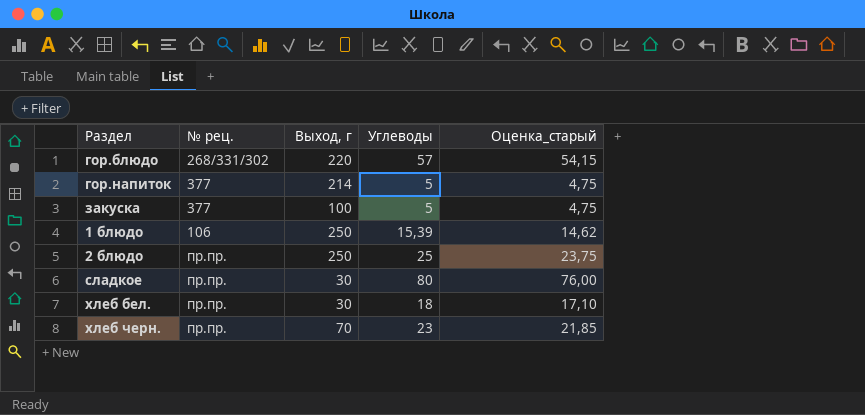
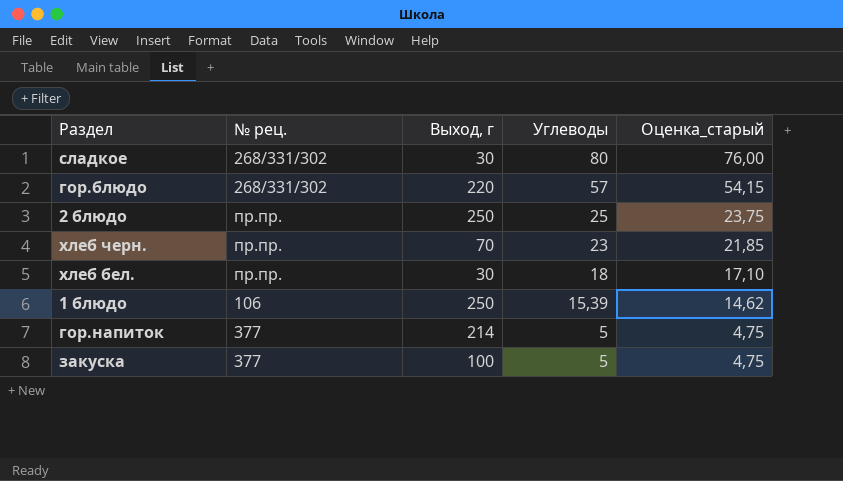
row order: none -> Углеводы descending
сладкое | № рец.: пр.пр. -> 268/331/302

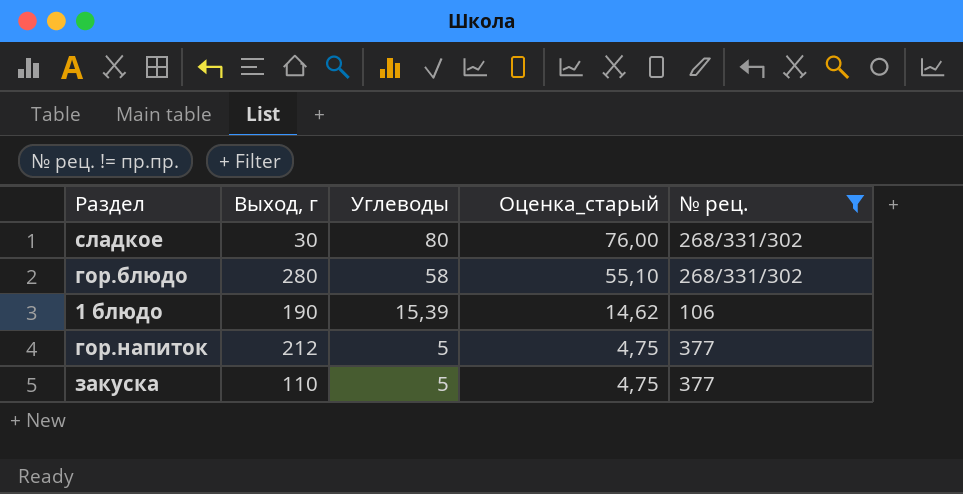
filter: none -> № рец. != пр.пр.
column № рец. | position: 2 -> 5
гор.блюдо | Выход, г: 220 -> 280
гор.блюдо | Углеводы: 57 -> 58
гор.блюдо | Оценка_старый: 54,15 -> 55,10
1 блюдо | Выход, г: 250 -> 190
гор.напиток | Выход, г: 214 -> 212
закуска | Выход, г: 100 -> 110

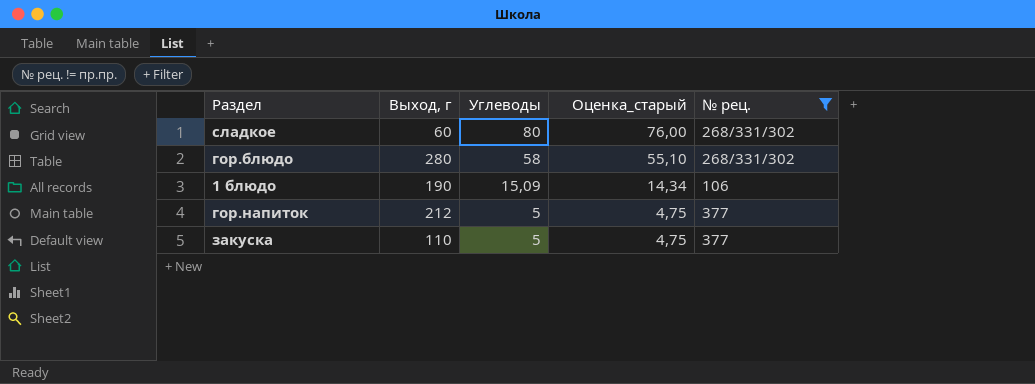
сладкое | Выход, г: 30 -> 60
1 блюдо | Углеводы: 15,39 -> 15,09
1 блюдо | Оценка_старый: 14,62 -> 14,34

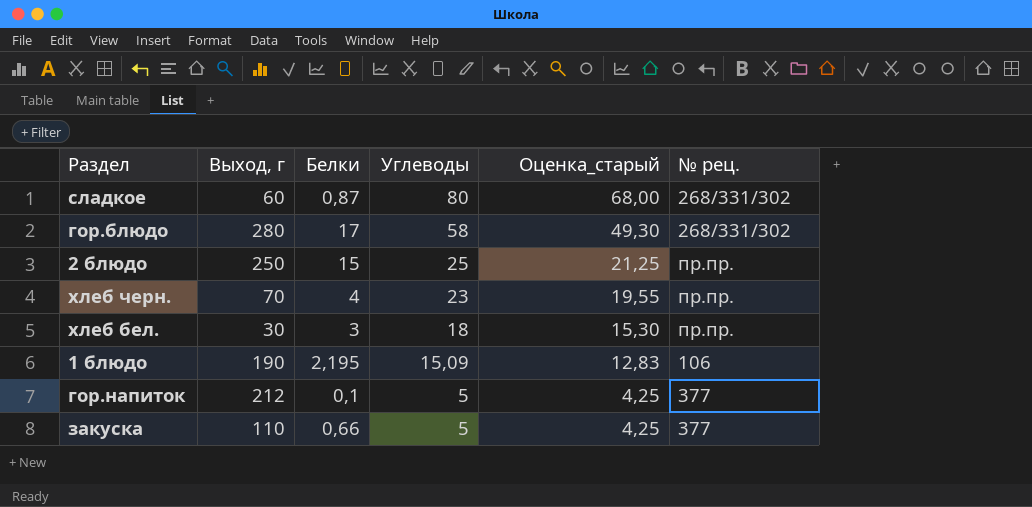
filter: № рец. != пр.пр. -> none
column Белки | position: none -> 3
column Оценка_старый | formula: [Углеводы] * 0,95 -> [Углеводы] * 0,85

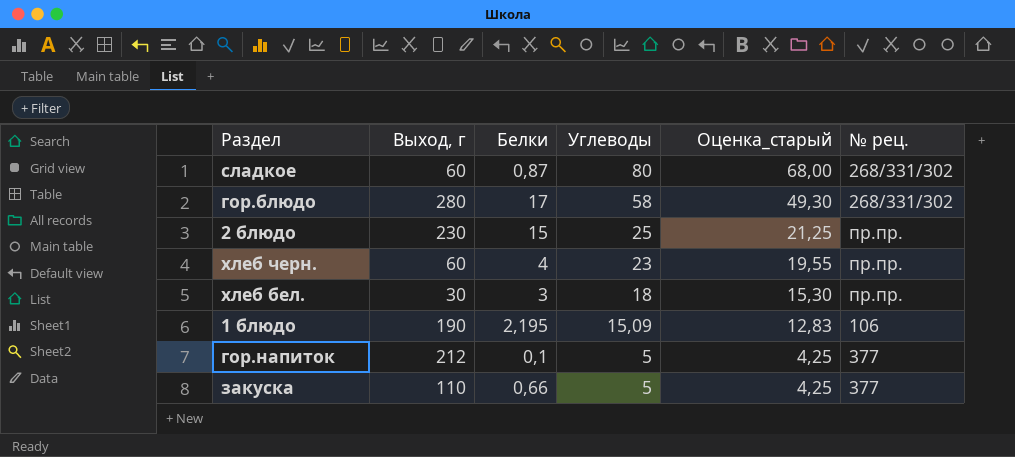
2 блюдо | Выход, г: 250 -> 230
хлеб черн. | Выход, г: 70 -> 60

